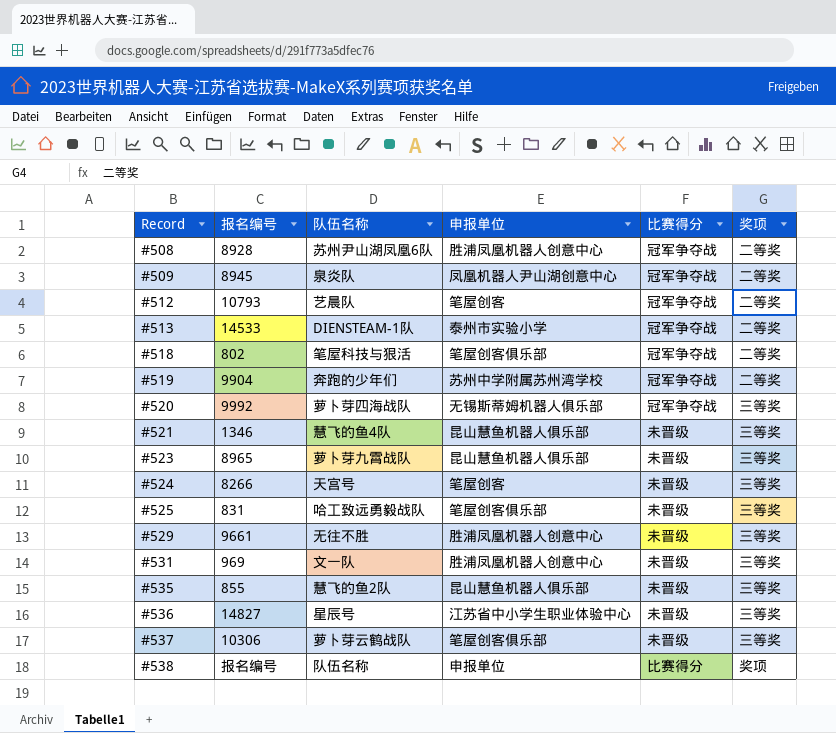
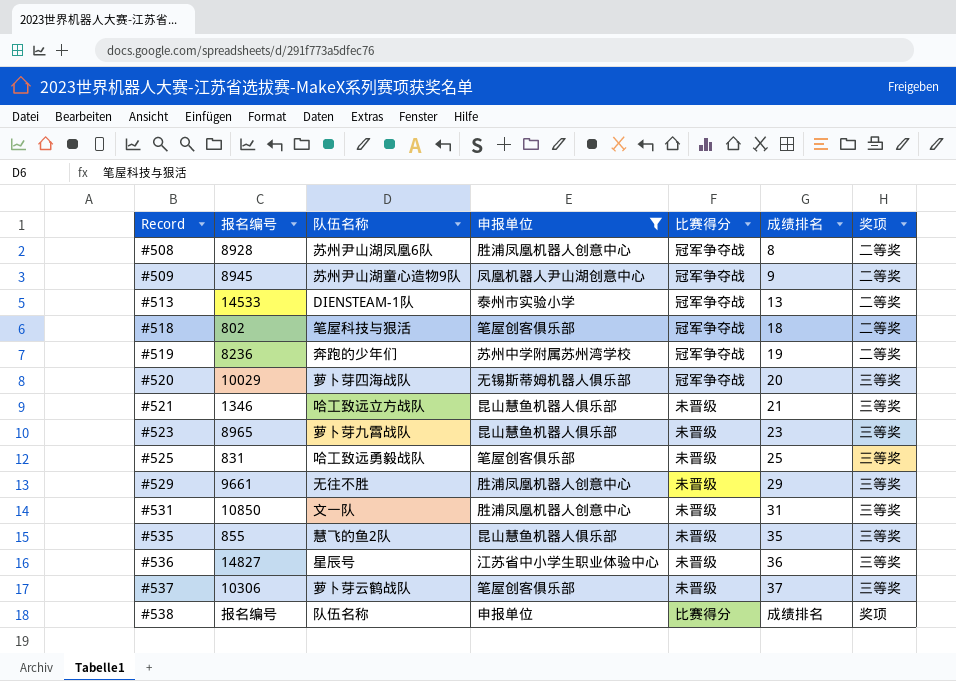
filter: none -> 申报单位 != 笔屋创客
column 成绩排名 | position: none -> 6
#509 | 队伍名称: 泉炎队 -> 苏州尹山湖童心造物9队
#519 | 报名编号: 9904 -> 8236
#520 | 报名编号: 9992 -> 10029
#521 | 队伍名称: 慧飞的鱼4队 -> 哈工致远立方战队
#531 | 报名编号: 969 -> 10850

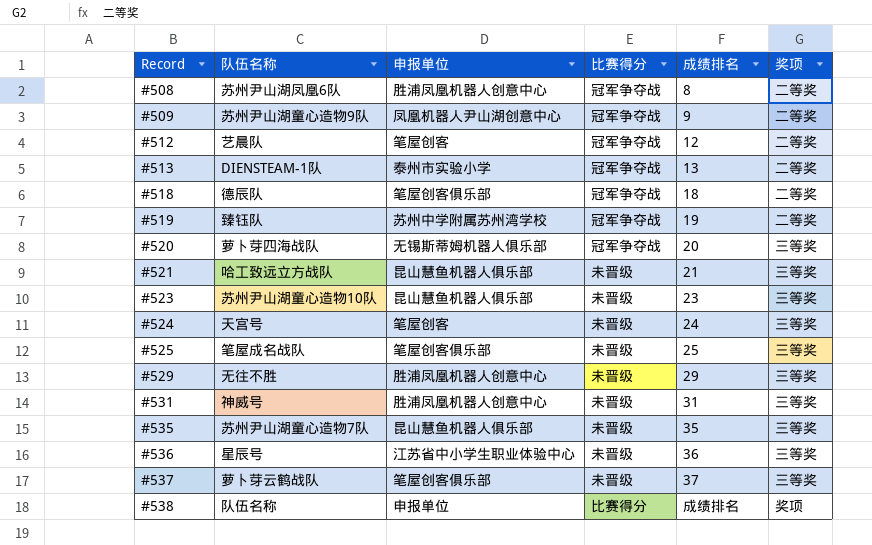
filter: 申报单位 != 笔屋创客 -> none
column 报名编号 | position: 2 -> none
#518 | 队伍名称: 笔屋科技与狠活 -> 德辰队
#519 | 队伍名称: 奔跑的少年们 -> 臻钰队
#523 | 队伍名称: 萝卜芽九霄战队 -> 苏州尹山湖童心造物10队
#525 | 队伍名称: 哈工致远勇毅战队 -> 笔屋成名战队
#531 | 队伍名称: 文一队 -> 神威号
#535 | 队伍名称: 慧飞的鱼2队 -> 苏州尹山湖童心造物7队

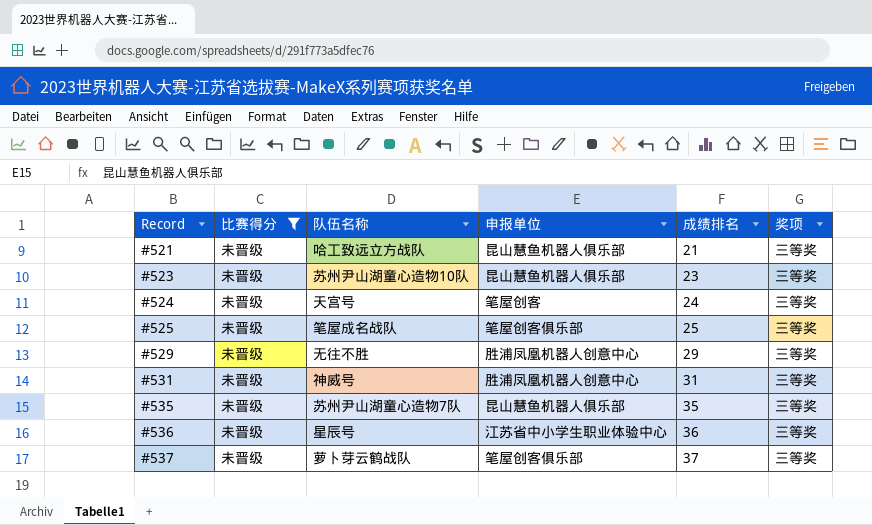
filter: none -> 比赛得分 = 未晋级
column 比赛得分 | position: 4 -> 2

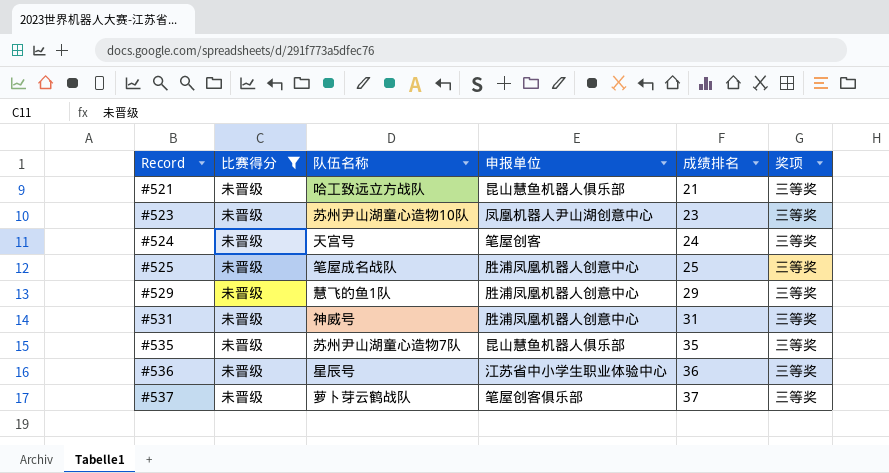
#523 | 申报单位: 昆山慧鱼机器人俱乐部 -> 凤凰机器人尹山湖创意中心
#525 | 申报单位: 笔屋创客俱乐部 -> 胜浦凤凰机器人创意中心
#529 | 队伍名称: 无往不胜 -> 慧飞的鱼1队

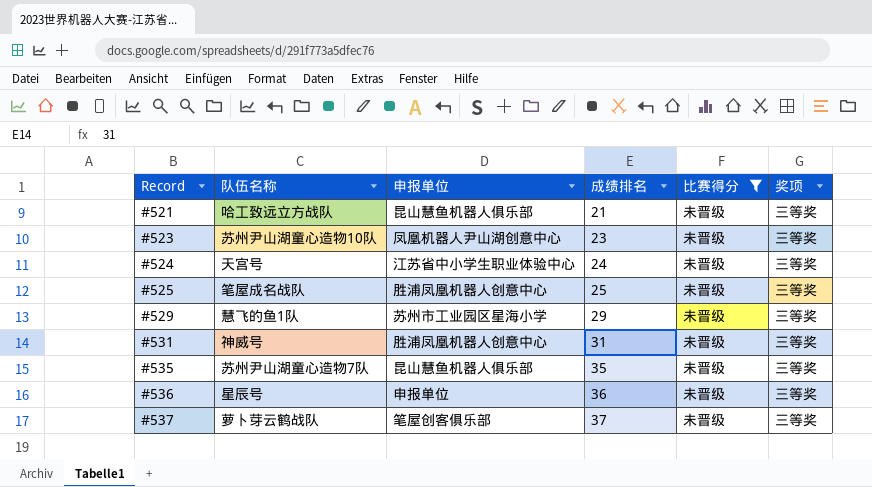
column 比赛得分 | position: 2 -> 5
#524 | 申报单位: 笔屋创客 -> 江苏省中小学生职业体验中心
#529 | 申报单位: 胜浦凤凰机器人创意中心 -> 苏州市工业园区星海小学
#536 | 申报单位: 江苏省中小学生职业体验中心 -> 申报单位

